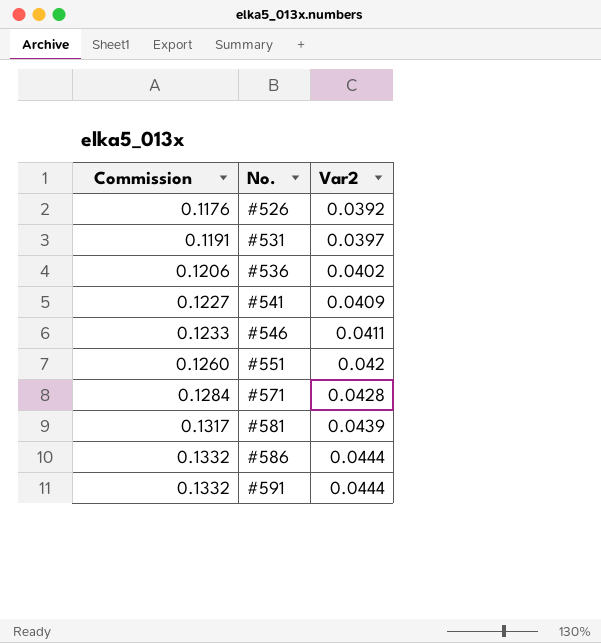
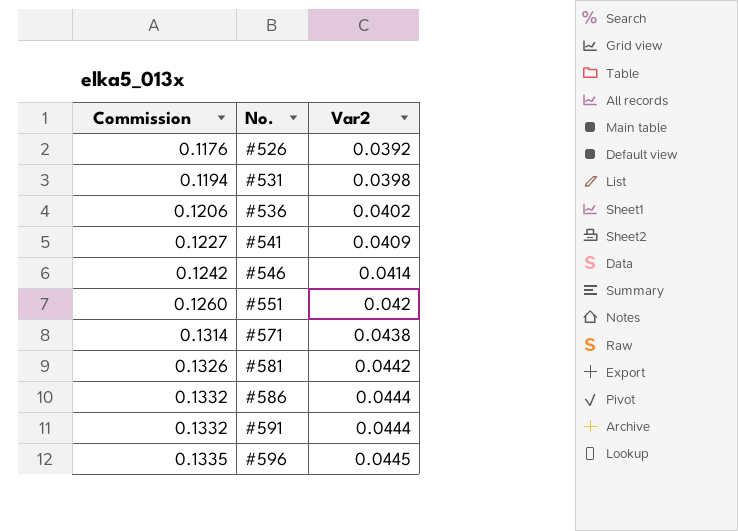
#531 | Commission: 0.1191 -> 0.1194
#531 | Var2: 0.0397 -> 0.0398
#546 | Commission: 0.1233 -> 0.1242
#546 | Var2: 0.0411 -> 0.0414
#571 | Commission: 0.1284 -> 0.1314
#571 | Var2: 0.0428 -> 0.0438
#581 | Commission: 0.1317 -> 0.1326
#581 | Var2: 0.0439 -> 0.0442
row #596: none -> 0.1335 | 0.0445

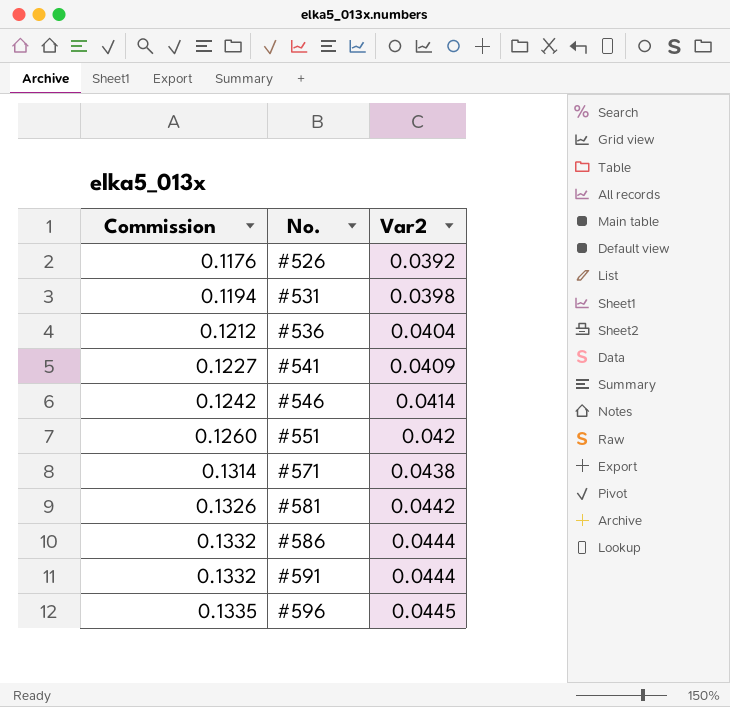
#536 | Commission: 0.1206 -> 0.1212
#536 | Var2: 0.0402 -> 0.0404

